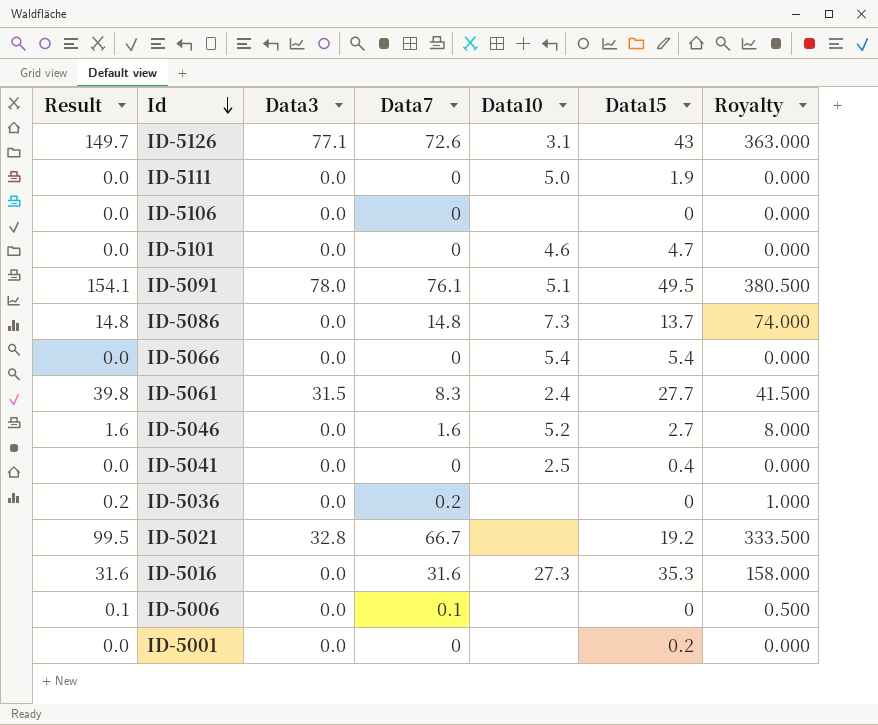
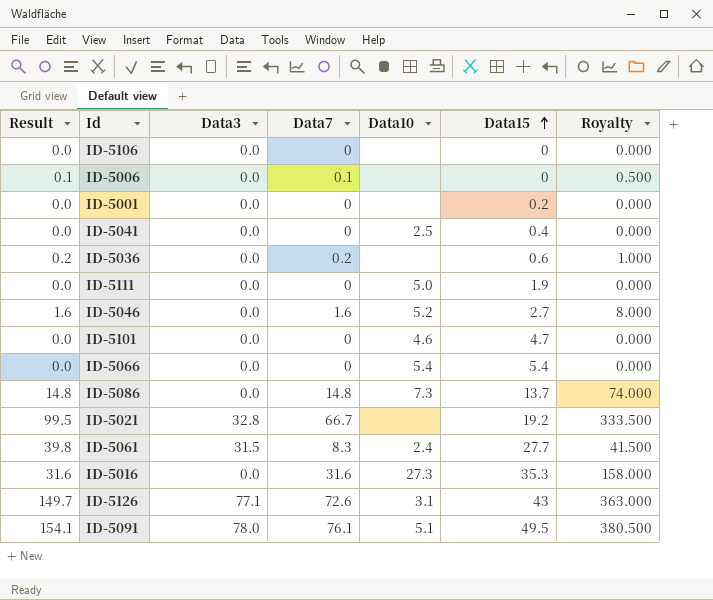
row order: Id descending -> Data15 ascending
ID-5036 | Data15: 0 -> 0.6

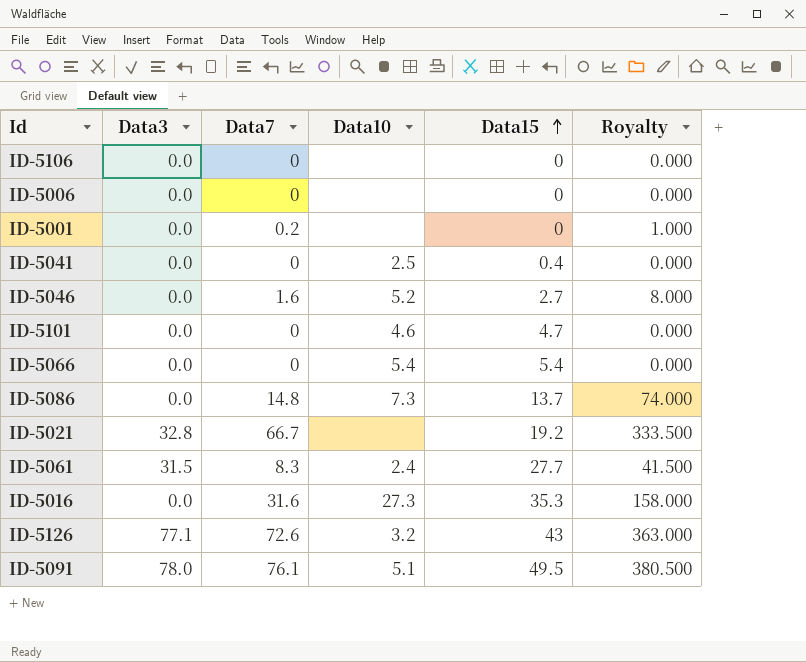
column Result | formula: [Data3] + [Data7] -> none
row ID-5036: 0.2 | 0.0 | 0.2 | none | 0.6 | 1.000 -> none
row ID-5111: 0.0 | 0.0 | 0 | 5.0 | 1.9 | 0.000 -> none
ID-5006 | Data7: 0.1 -> 0
ID-5006 | Royalty: 0.500 -> 0.000
ID-5001 | Data7: 0 -> 0.2
ID-5001 | Data15: 0.2 -> 0
ID-5001 | Royalty: 0.000 -> 1.000
ID-5126 | Data10: 3.1 -> 3.2

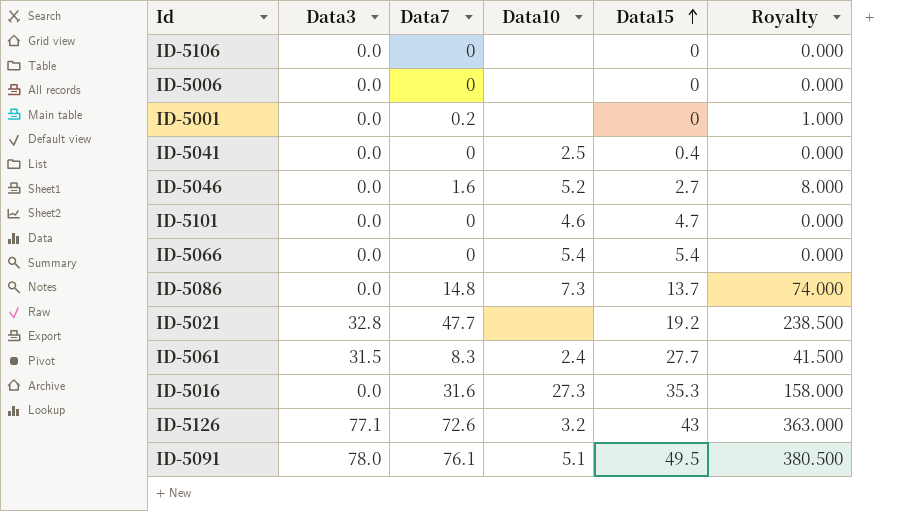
ID-5021 | Data7: 66.7 -> 47.7
ID-5021 | Royalty: 333.500 -> 238.500

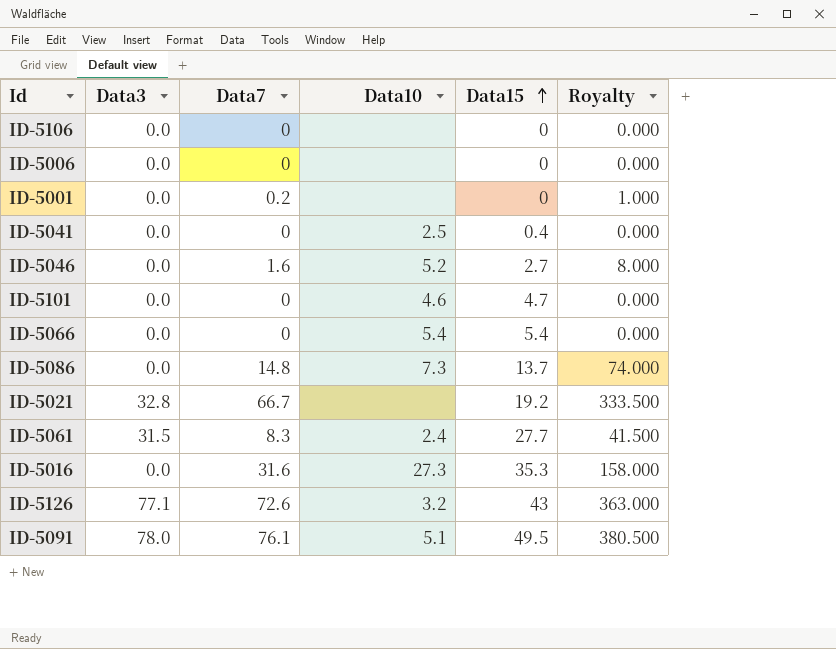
ID-5021 | Data7: 47.7 -> 66.7
ID-5021 | Royalty: 238.500 -> 333.500

